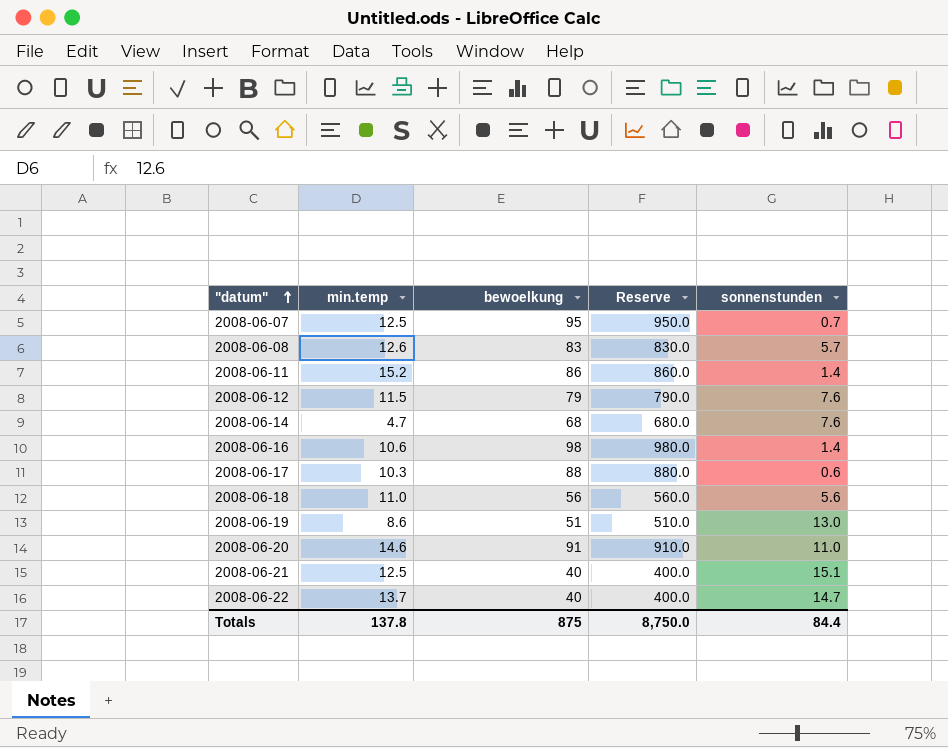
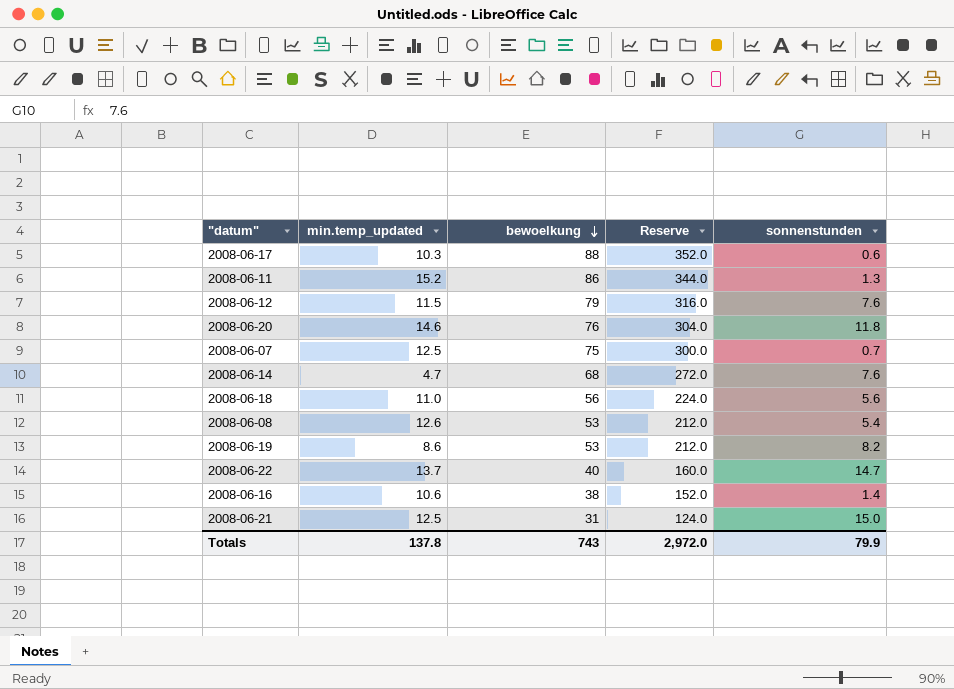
row order: "datum" ascending -> bewoelkung descending
column name: min.temp -> min.temp_updated
column Reserve | formula: [bewoelkung] * 10 -> [bewoelkung] * 4
2008-06-11 | sonnenstunden: 1.4 -> 1.3
2008-06-20 | bewoelkung: 91 -> 76
2008-06-20 | sonnenstunden: 11.0 -> 11.8
2008-06-07 | bewoelkung: 95 -> 75
2008-06-08 | bewoelkung: 83 -> 53
2008-06-08 | sonnenstunden: 5.7 -> 5.4
2008-06-19 | bewoelkung: 51 -> 53
2008-06-19 | sonnenstunden: 13.0 -> 8.2
2008-06-16 | bewoelkung: 98 -> 38
2008-06-21 | bewoelkung: 40 -> 31
2008-06-21 | sonnenstunden: 15.1 -> 15.0
Totals | bewoelkung: 875 -> 743
Totals | Reserve: 8,750.0 -> 2,972.0
Totals | sonnenstunden: 84.4 -> 79.9

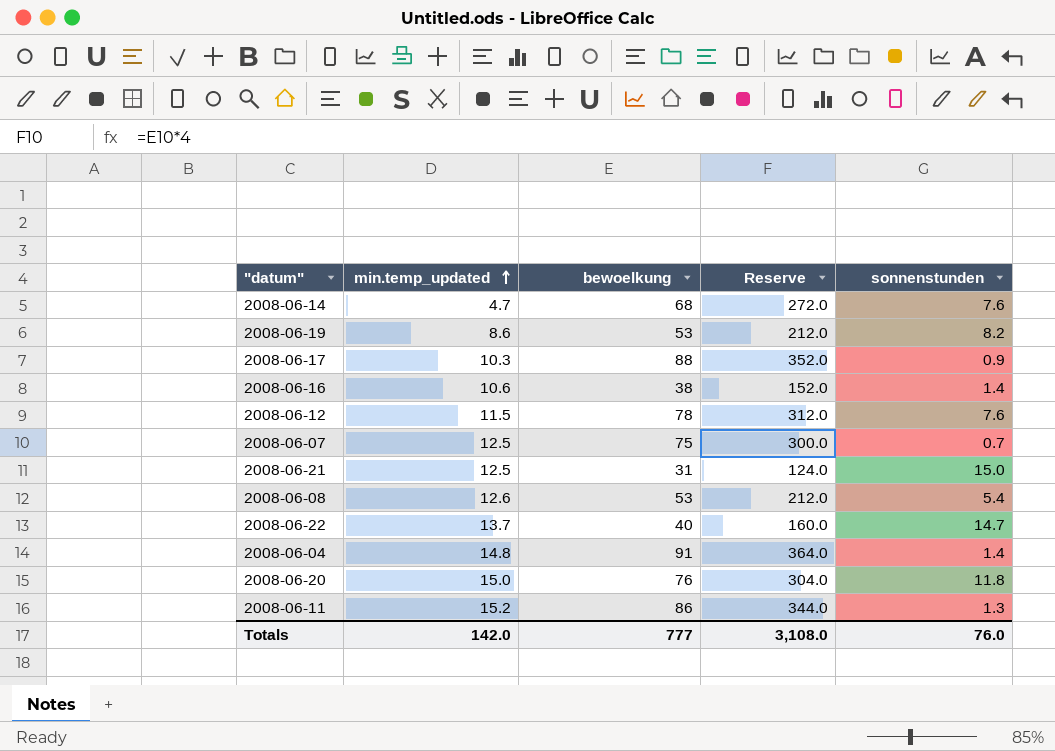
row order: bewoelkung descending -> min.temp_updated ascending
row 2008-06-18: 11.0 | 56 | 224.0 | 5.6 -> none
2008-06-17 | sonnenstunden: 0.6 -> 0.9
2008-06-12 | bewoelkung: 79 -> 78
2008-06-12 | Reserve: 316.0 -> 312.0
row 2008-06-04: none -> 14.8 | 91 | 364.0 | 1.4
2008-06-20 | min.temp_updated: 14.6 -> 15.0
Totals | min.temp_updated: 137.8 -> 142.0
Totals | bewoelkung: 743 -> 777
Totals | Reserve: 2,972.0 -> 3,108.0
Totals | sonnenstunden: 79.9 -> 76.0

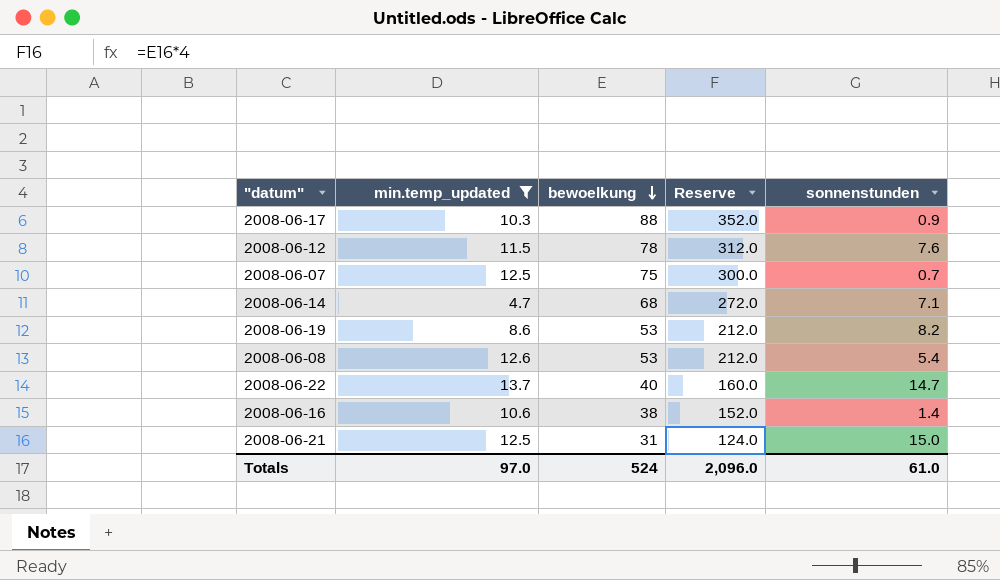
filter: none -> min.temp_updated <= 13.7
row order: min.temp_updated ascending -> bewoelkung descending
2008-06-14 | sonnenstunden: 7.6 -> 7.1
Totals | min.temp_updated: 142.0 -> 97.0
Totals | bewoelkung: 777 -> 524
Totals | Reserve: 3,108.0 -> 2,096.0
Totals | sonnenstunden: 76.0 -> 61.0

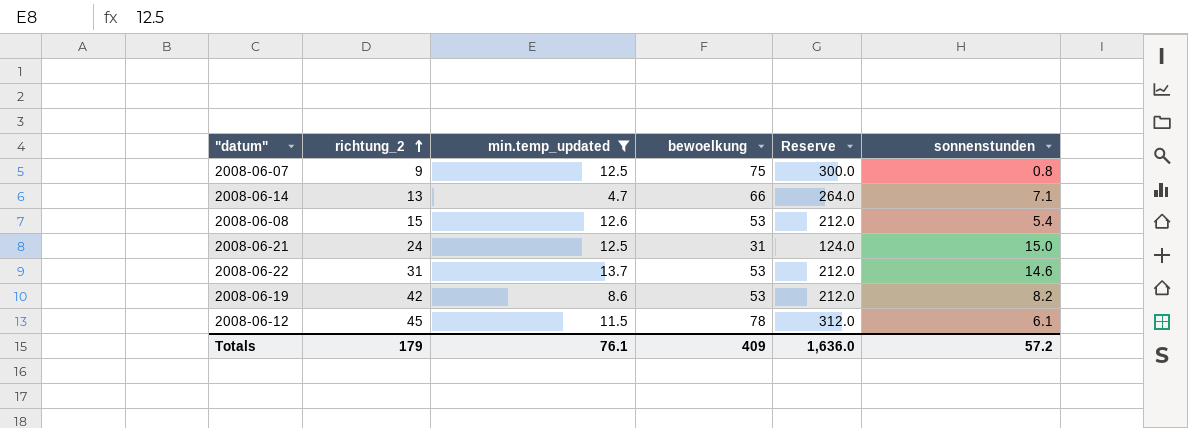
row order: bewoelkung descending -> richtung_2 ascending
column richtung_2 | position: none -> 2
row 2008-06-17: 10.3 | 88 | 352.0 | 0.9 -> none
row 2008-06-16: 10.6 | 38 | 152.0 | 1.4 -> none
2008-06-07 | sonnenstunden: 0.7 -> 0.8
2008-06-14 | bewoelkung: 68 -> 66
2008-06-14 | Reserve: 272.0 -> 264.0
2008-06-22 | bewoelkung: 40 -> 53
2008-06-22 | Reserve: 160.0 -> 212.0
2008-06-22 | sonnenstunden: 14.7 -> 14.6
2008-06-12 | sonnenstunden: 7.6 -> 6.1
Totals | min.temp_updated: 97.0 -> 76.1
Totals | bewoelkung: 524 -> 409
Totals | Reserve: 2,096.0 -> 1,636.0
Totals | sonnenstunden: 61.0 -> 57.2

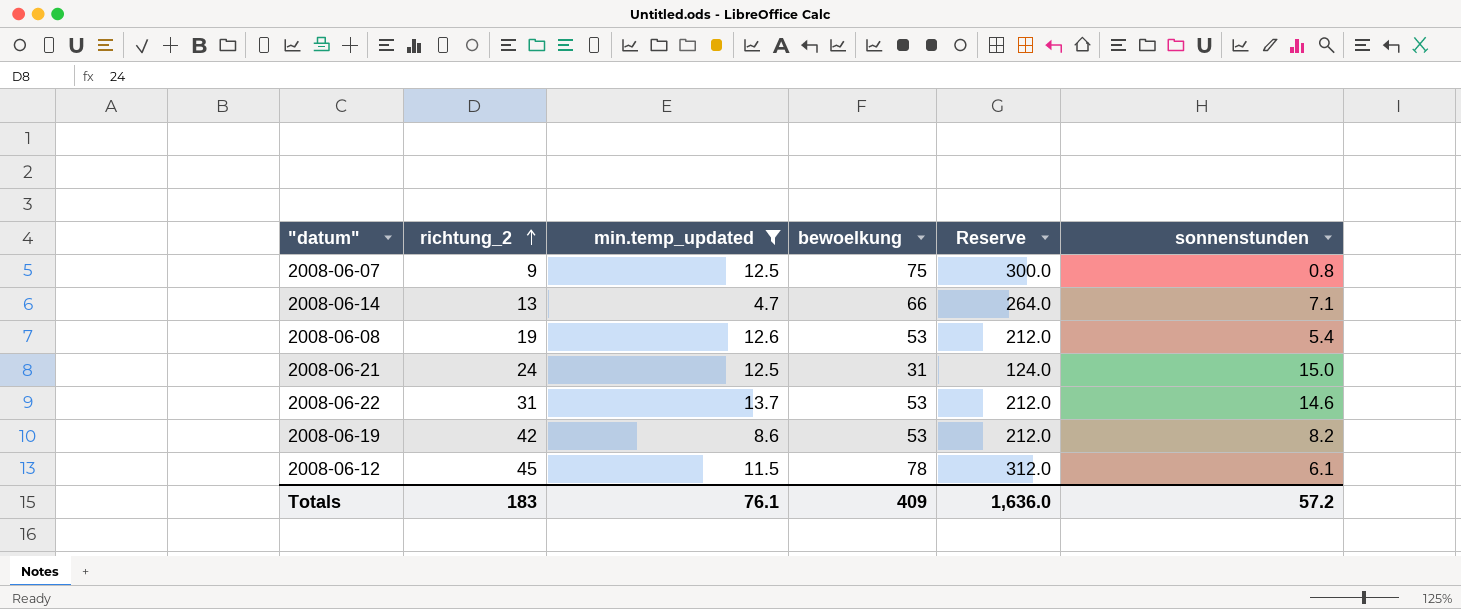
2008-06-08 | richtung_2: 15 -> 19
Totals | richtung_2: 179 -> 183

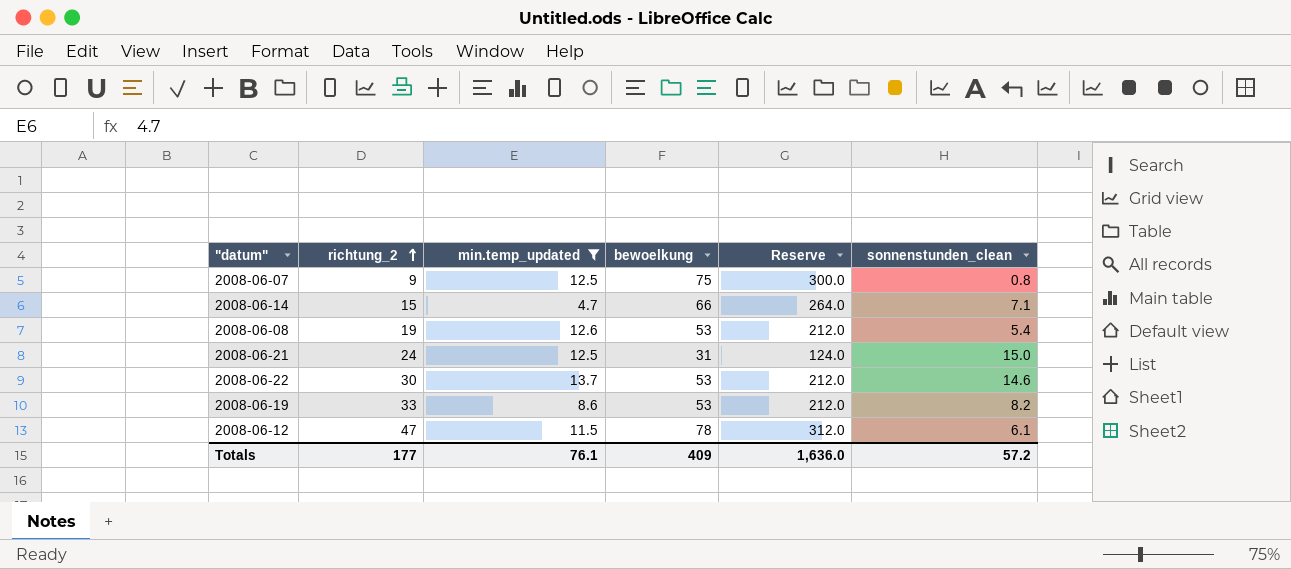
column name: sonnenstunden -> sonnenstunden_clean
2008-06-14 | richtung_2: 13 -> 15
2008-06-22 | richtung_2: 31 -> 30
2008-06-19 | richtung_2: 42 -> 33
2008-06-12 | richtung_2: 45 -> 47
Totals | richtung_2: 183 -> 177

